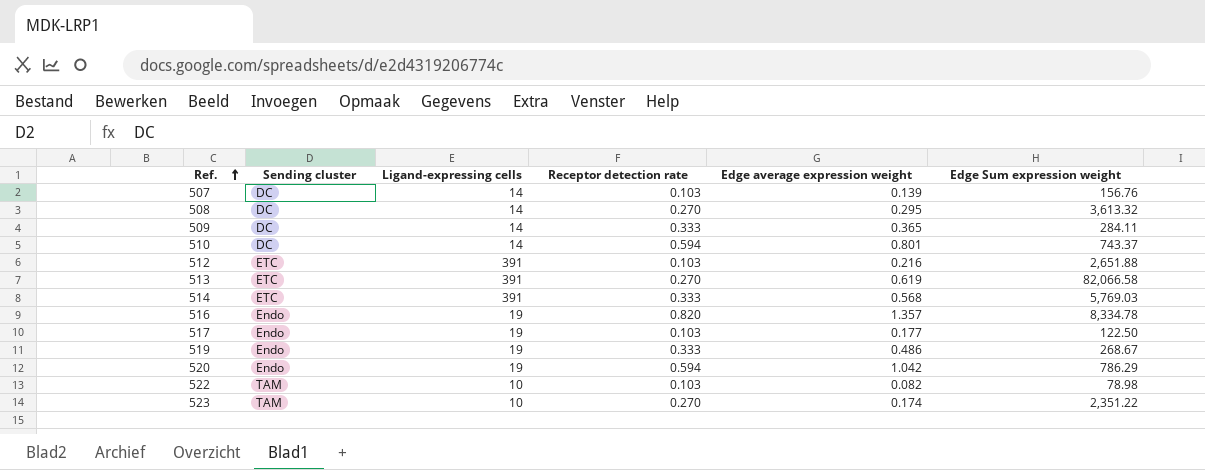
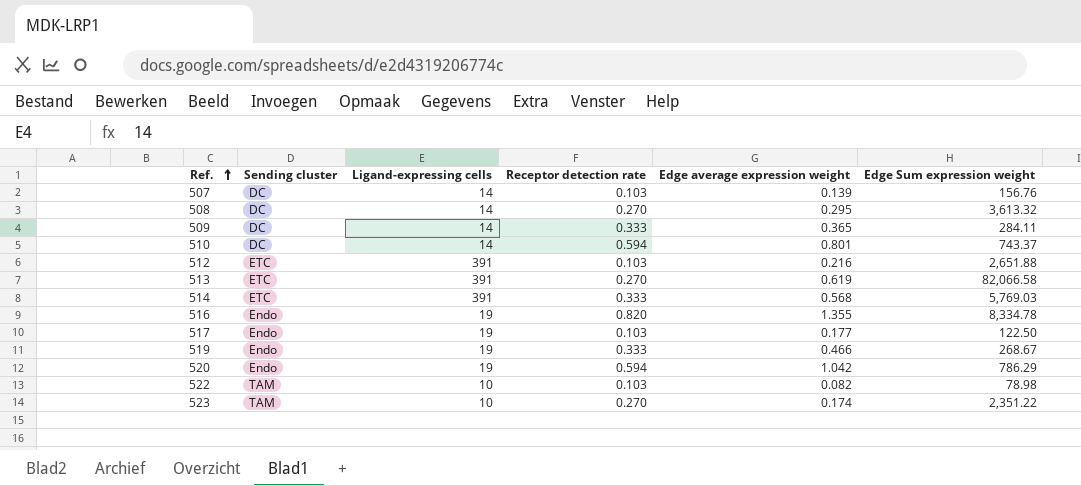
516 | Edge average expression weight: 1.357 -> 1.355
519 | Edge average expression weight: 0.486 -> 0.466

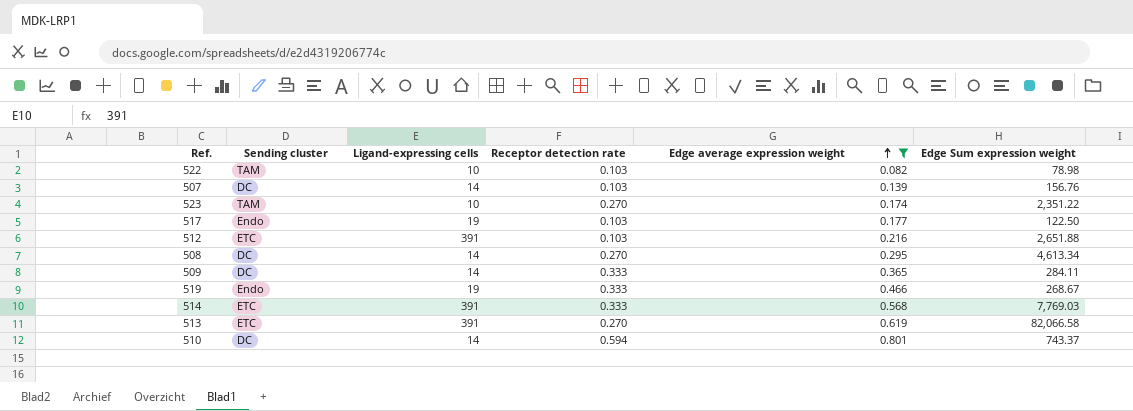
filter: none -> Edge average expression weight <= 0.801
row order: Ref. ascending -> Edge average expression weight ascending
508 | Edge Sum expression weight: 3,613.32 -> 4,613.34
514 | Edge Sum expression weight: 5,769.03 -> 7,769.03

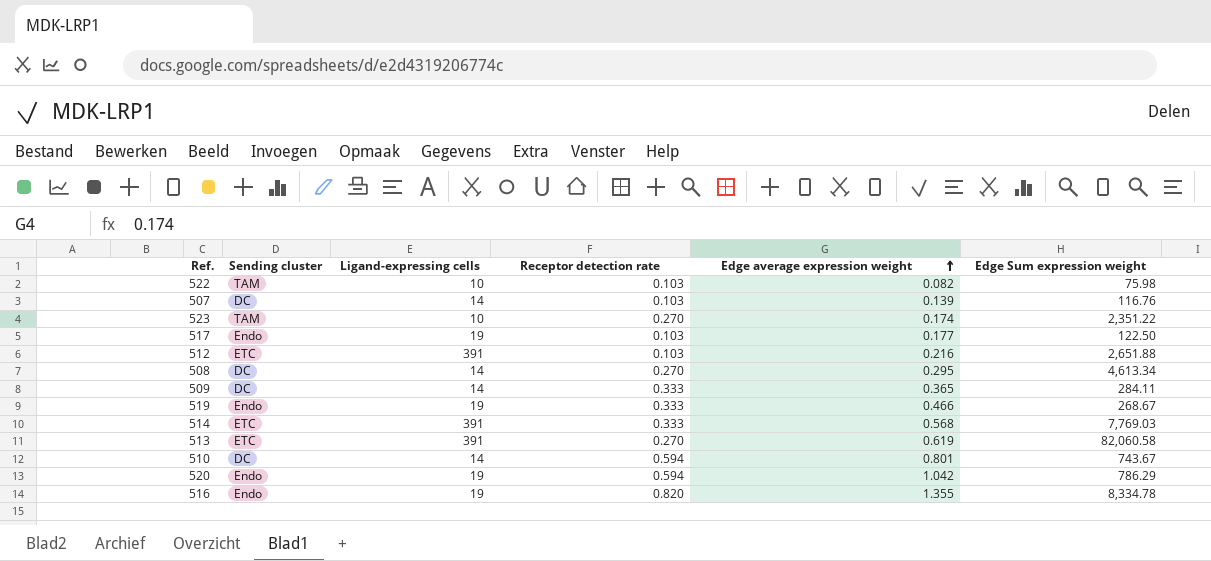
filter: Edge average expression weight <= 0.801 -> none
522 | Edge Sum expression weight: 78.98 -> 75.98
507 | Edge Sum expression weight: 156.76 -> 116.76
513 | Edge Sum expression weight: 82,066.58 -> 82,060.58
510 | Edge Sum expression weight: 743.37 -> 743.67

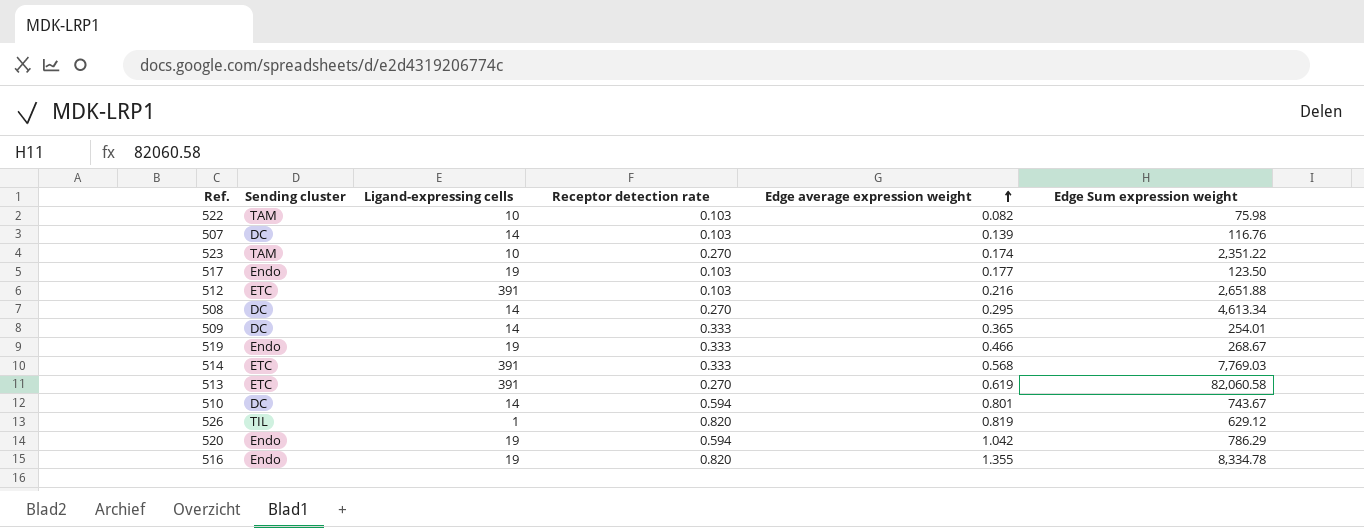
517 | Edge Sum expression weight: 122.50 -> 123.50
509 | Edge Sum expression weight: 284.11 -> 254.01
row 526: none -> TIL | 1 | 0.820 | 0.819 | 629.12

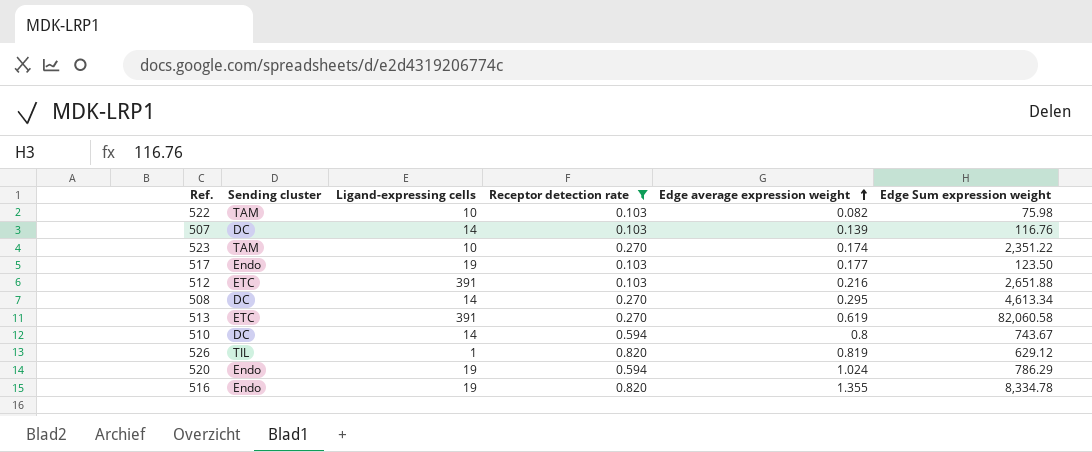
filter: none -> Receptor detection rate != 0.333
510 | Edge average expression weight: 0.801 -> 0.8
520 | Edge average expression weight: 1.042 -> 1.024

